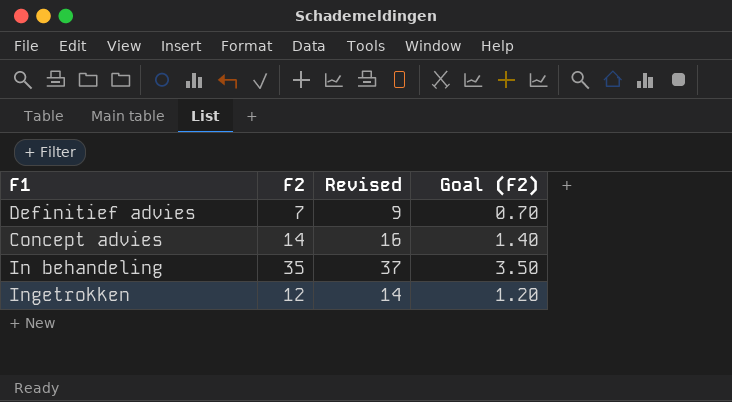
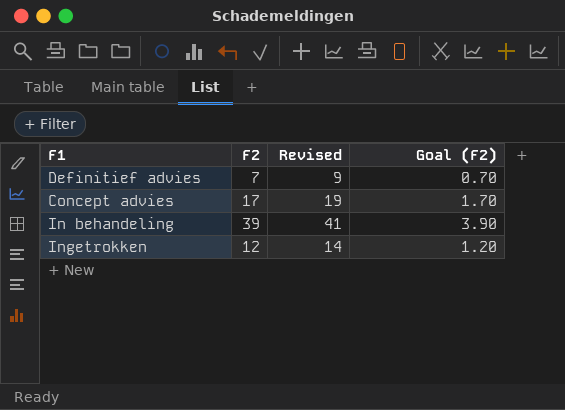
Concept advies | F2: 14 -> 17
Concept advies | Revised: 16 -> 19
Concept advies | Goal (F2): 1.40 -> 1.70
In behandeling | F2: 35 -> 39
In behandeling | Revised: 37 -> 41
In behandeling | Goal (F2): 3.50 -> 3.90

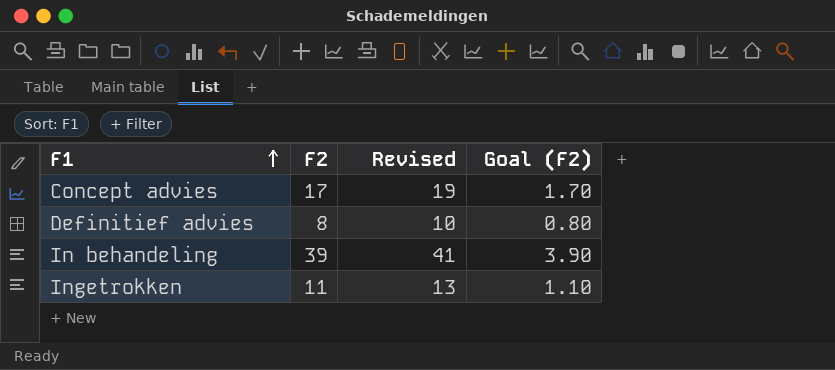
row order: none -> F1 ascending
Definitief advies | F2: 7 -> 8
Definitief advies | Revised: 9 -> 10
Definitief advies | Goal (F2): 0.70 -> 0.80
Ingetrokken | F2: 12 -> 11
Ingetrokken | Revised: 14 -> 13
Ingetrokken | Goal (F2): 1.20 -> 1.10

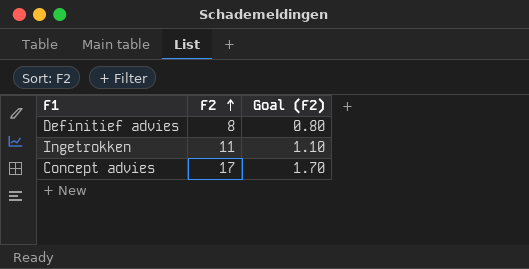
row order: F1 ascending -> F2 ascending
column Revised | formula: [F2] + 2 -> none
row In behandeling: 39 | 41 | 3.90 -> none

